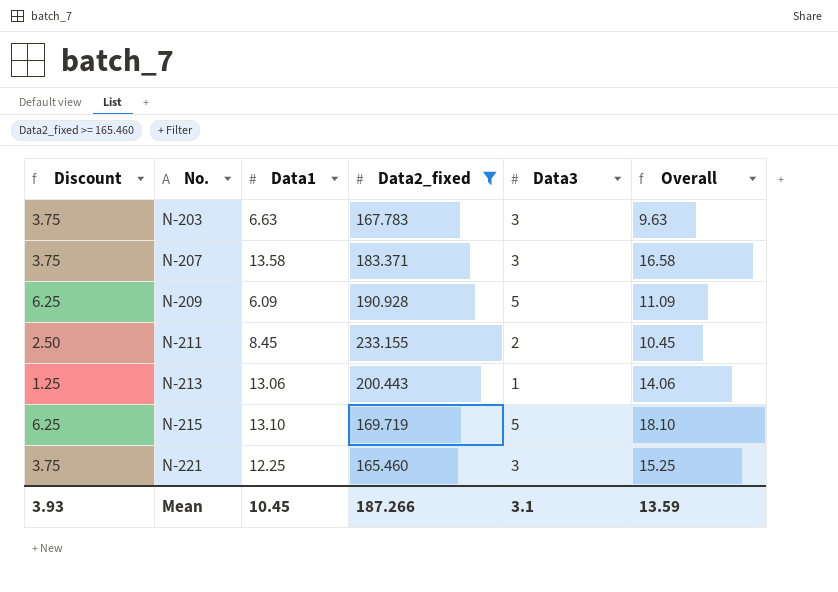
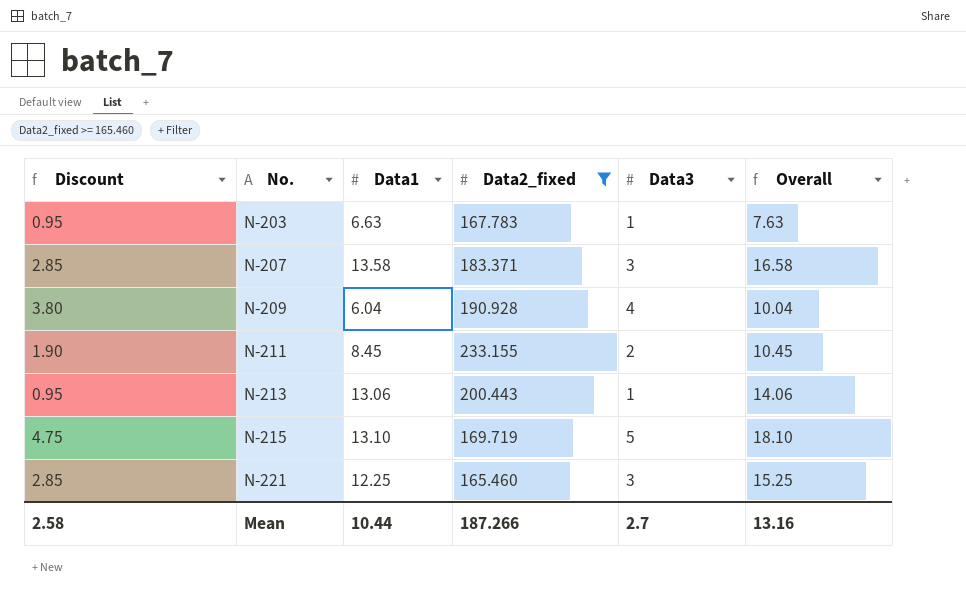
column Discount | formula: [Data3] * 1.25 -> [Data3] * 0.95
N-203 | Data3: 3 -> 1
N-203 | Overall: 9.63 -> 7.63
N-209 | Data1: 6.09 -> 6.04
N-209 | Data3: 5 -> 4
N-209 | Overall: 11.09 -> 10.04
Mean | Discount: 3.93 -> 2.58
Mean | Data1: 10.45 -> 10.44
Mean | Data3: 3.1 -> 2.7
Mean | Overall: 13.59 -> 13.16

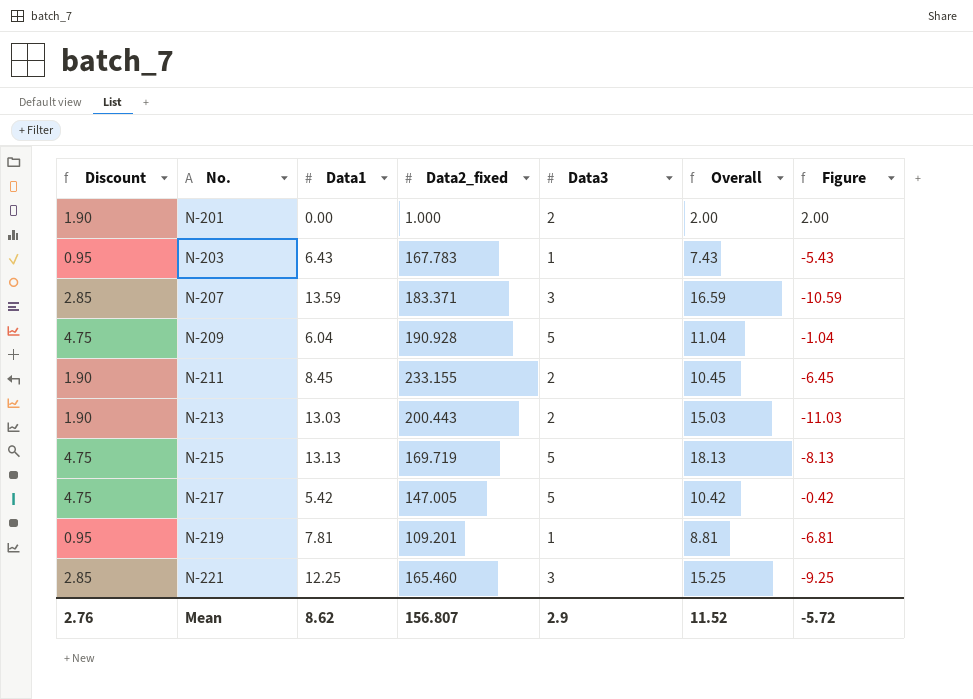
filter: Data2_fixed >= 165.460 -> none
column Figure | formula: none -> [Data3] - [Data1]
N-203 | Data1: 6.63 -> 6.43
N-203 | Overall: 7.63 -> 7.43
N-207 | Data1: 13.58 -> 13.59
N-207 | Overall: 16.58 -> 16.59
N-209 | Discount: 3.80 -> 4.75
N-209 | Data3: 4 -> 5
N-209 | Overall: 10.04 -> 11.04
N-213 | Discount: 0.95 -> 1.90
N-213 | Data1: 13.06 -> 13.03
N-213 | Data3: 1 -> 2
N-213 | Overall: 14.06 -> 15.03
N-215 | Data1: 13.10 -> 13.13
N-215 | Overall: 18.10 -> 18.13
Mean | Discount: 2.58 -> 2.76
Mean | Data1: 10.44 -> 8.62
Mean | Data2_fixed: 187.266 -> 156.807
Mean | Data3: 2.7 -> 2.9
Mean | Overall: 13.16 -> 11.52

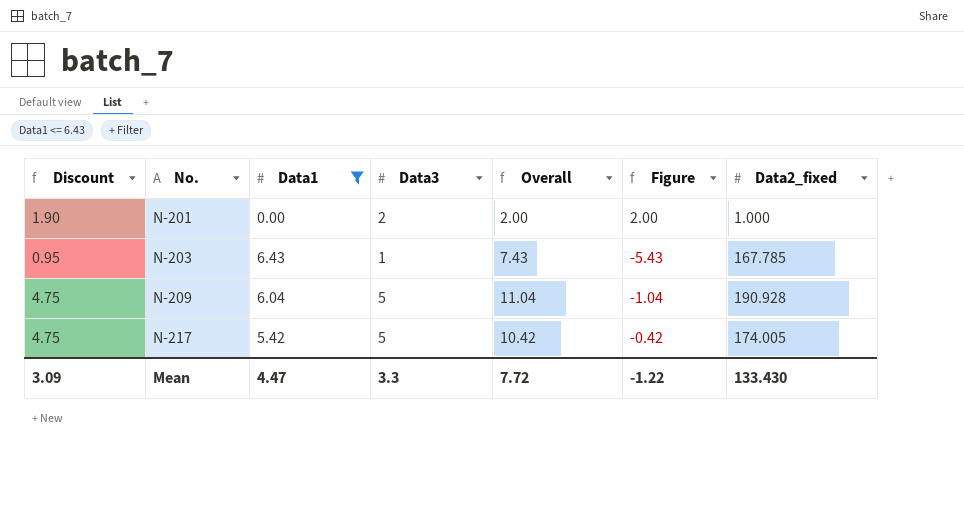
filter: none -> Data1 <= 6.43
column Data2_fixed | position: 4 -> 7
N-203 | Data2_fixed: 167.783 -> 167.785
N-217 | Data2_fixed: 147.005 -> 174.005
Mean | Discount: 2.76 -> 3.09
Mean | Data1: 8.62 -> 4.47
Mean | Data3: 2.9 -> 3.3
Mean | Overall: 11.52 -> 7.72
Mean | Figure: -5.72 -> -1.22
Mean | Data2_fixed: 156.807 -> 133.430

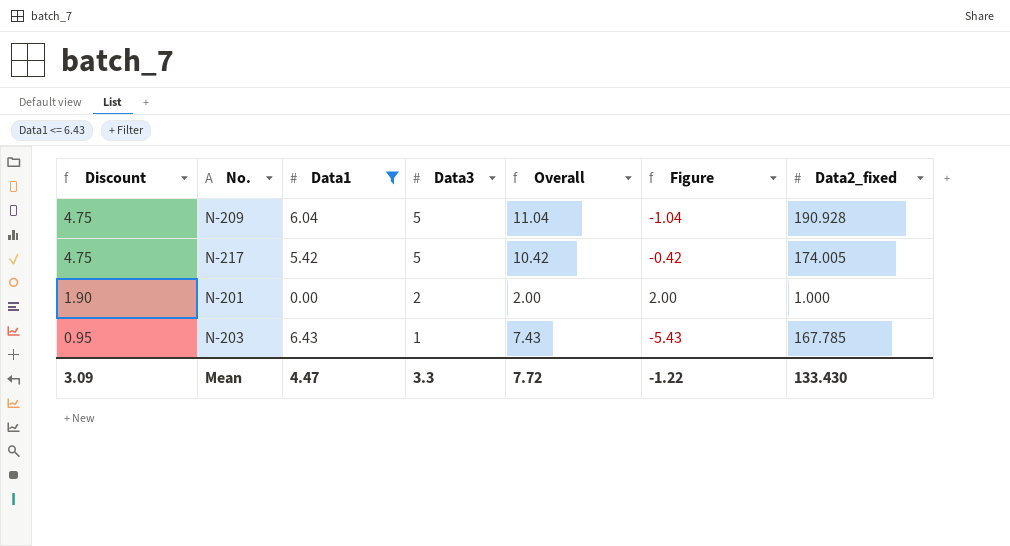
row order: No. ascending -> Discount descending

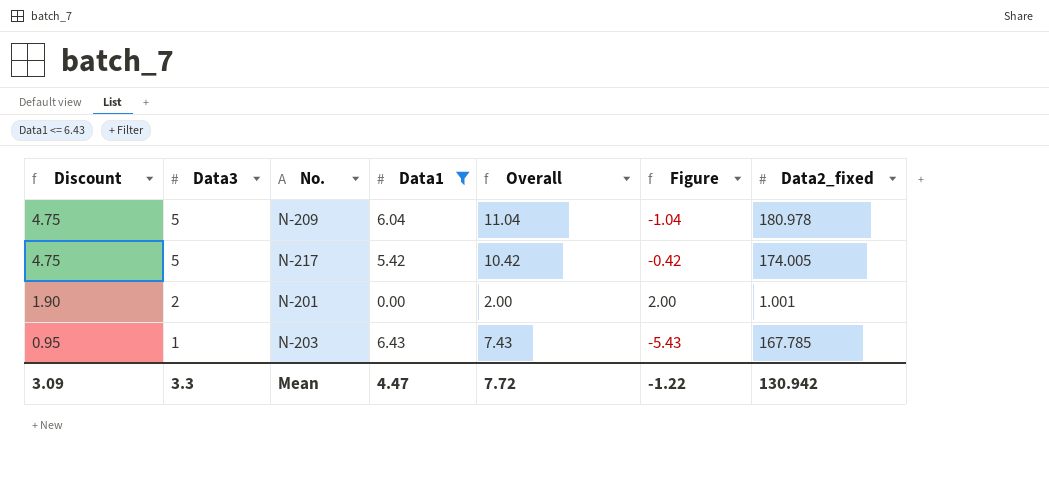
column Data3 | position: 4 -> 2
N-209 | Data2_fixed: 190.928 -> 180.978
N-201 | Data2_fixed: 1.000 -> 1.001
Mean | Data2_fixed: 133.430 -> 130.942

